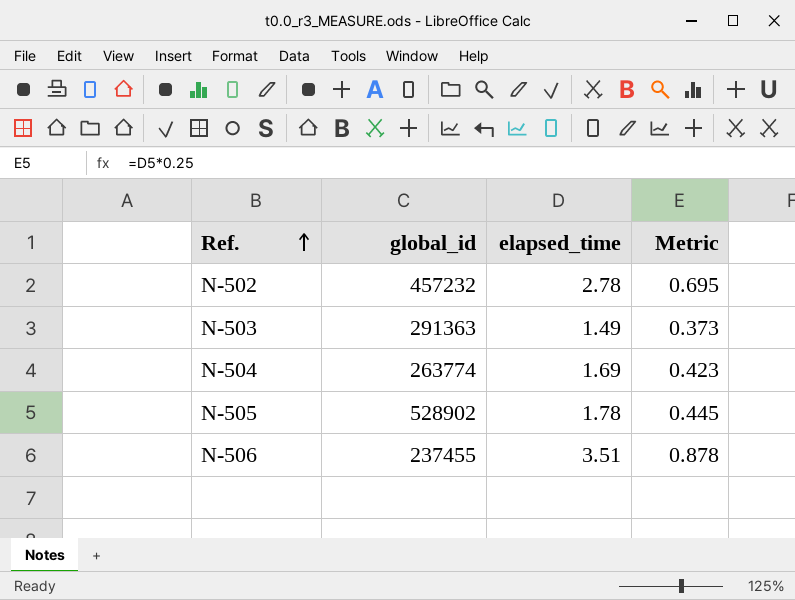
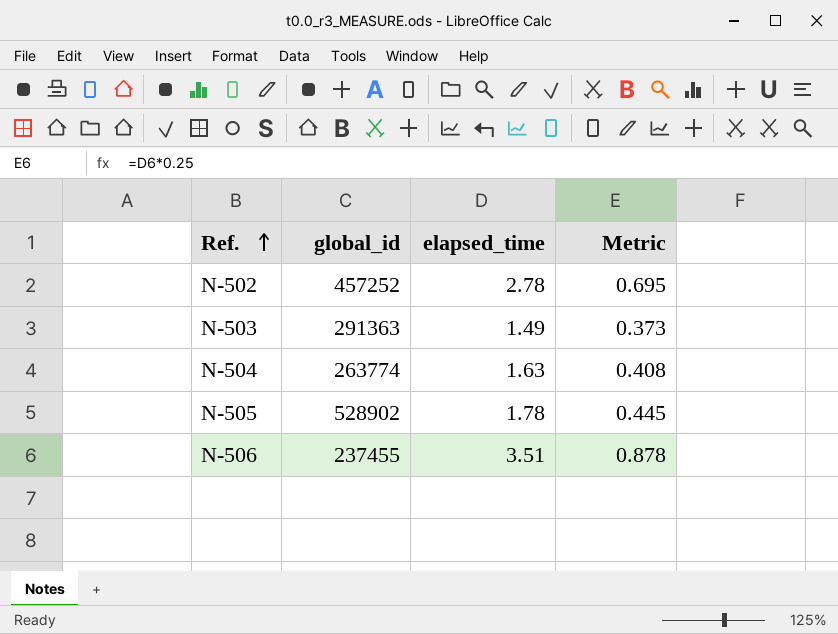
N-502 | global_id: 457232 -> 457252
N-504 | elapsed_time: 1.69 -> 1.63
N-504 | Metric: 0.423 -> 0.408

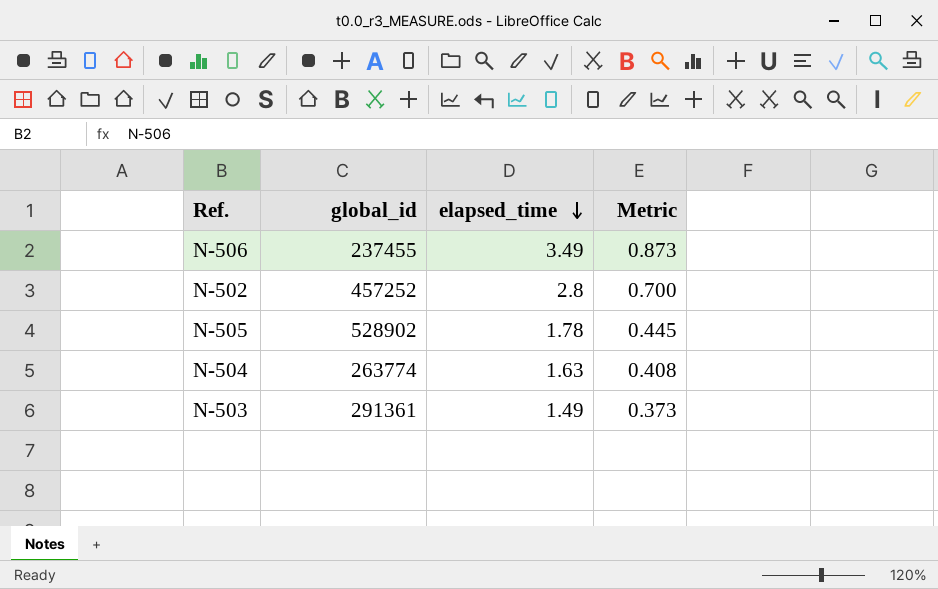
row order: Ref. ascending -> elapsed_time descending
N-506 | elapsed_time: 3.51 -> 3.49
N-506 | Metric: 0.878 -> 0.873
N-502 | elapsed_time: 2.78 -> 2.8
N-502 | Metric: 0.695 -> 0.700
N-503 | global_id: 291363 -> 291361

